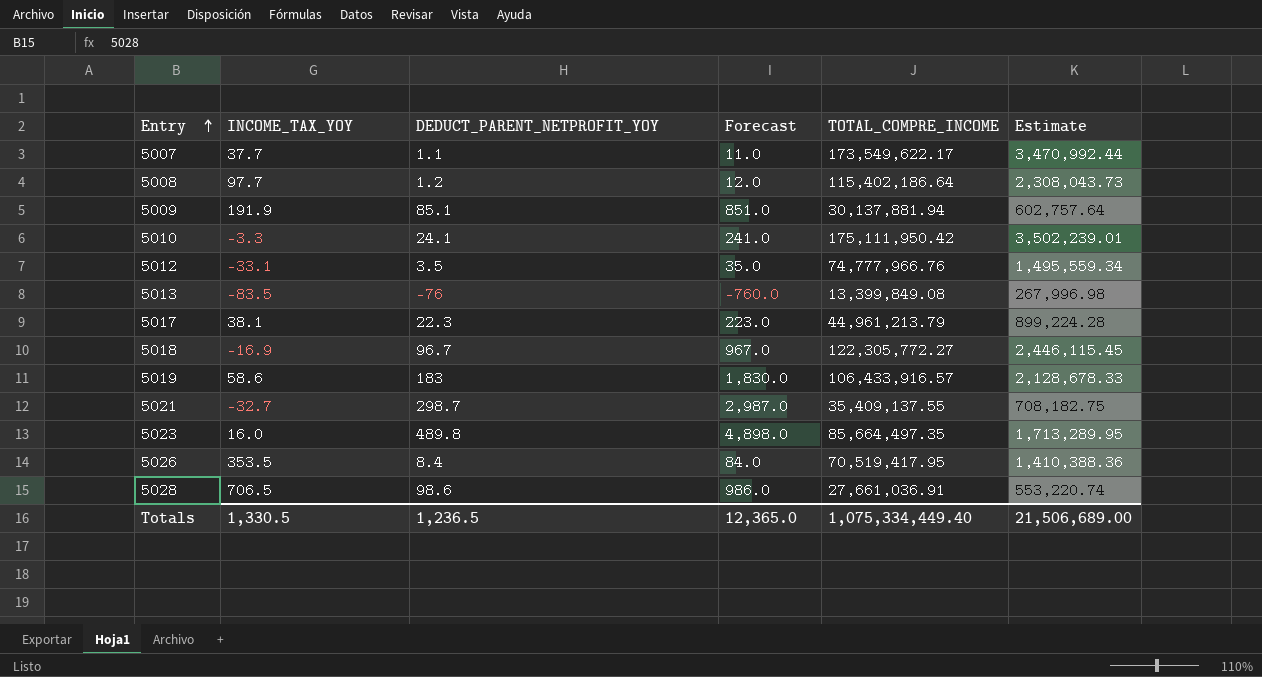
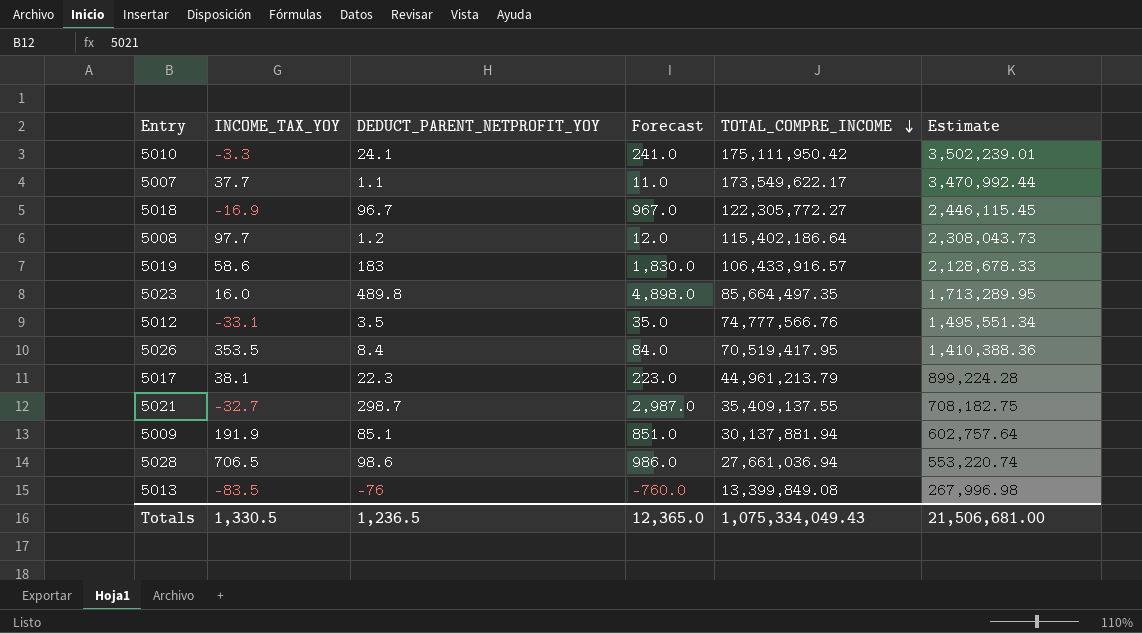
row order: Entry ascending -> TOTAL_COMPRE_INCOME descending
5012 | TOTAL_COMPRE_INCOME: 74,777,966.76 -> 74,777,566.76
5012 | Estimate: 1,495,559.34 -> 1,495,551.34
5028 | TOTAL_COMPRE_INCOME: 27,661,036.91 -> 27,661,036.94
Totals | TOTAL_COMPRE_INCOME: 1,075,334,449.40 -> 1,075,334,049.43
Totals | Estimate: 21,506,689.00 -> 21,506,681.00

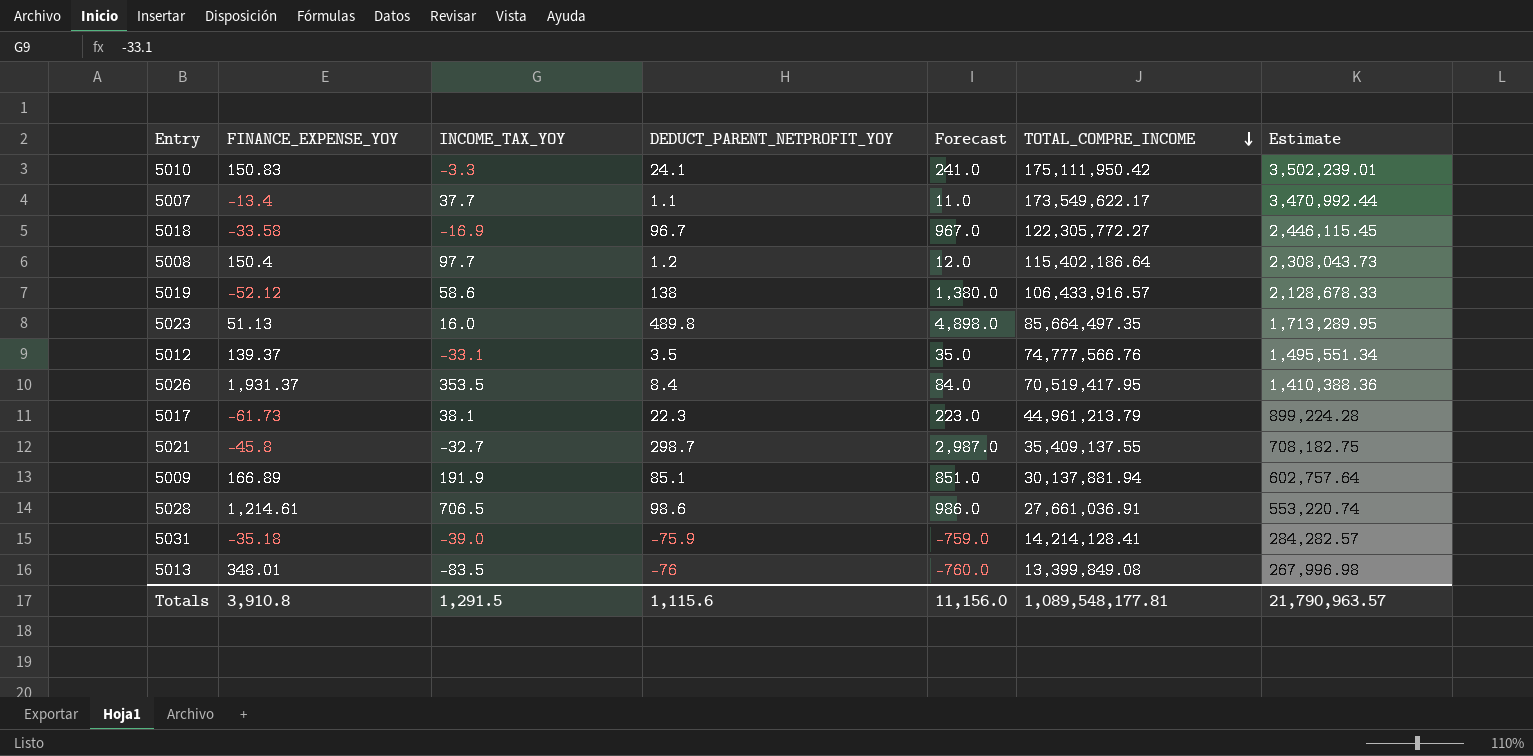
column FINANCE_EXPENSE_YOY | position: none -> 2
5019 | DEDUCT_PARENT_NETPROFIT_YOY: 183 -> 138
5019 | Forecast: 1,830.0 -> 1,380.0
5028 | TOTAL_COMPRE_INCOME: 27,661,036.94 -> 27,661,036.91
row 5031: none -> -35.18 | -39.0 | -75.9 | -759.0 | 14,214,128.41 | 284,282.57
Totals | INCOME_TAX_YOY: 1,330.5 -> 1,291.5
Totals | DEDUCT_PARENT_NETPROFIT_YOY: 1,236.5 -> 1,115.6
Totals | Forecast: 12,365.0 -> 11,156.0
Totals | TOTAL_COMPRE_INCOME: 1,075,334,049.43 -> 1,089,548,177.81
Totals | Estimate: 21,506,681.00 -> 21,790,963.57

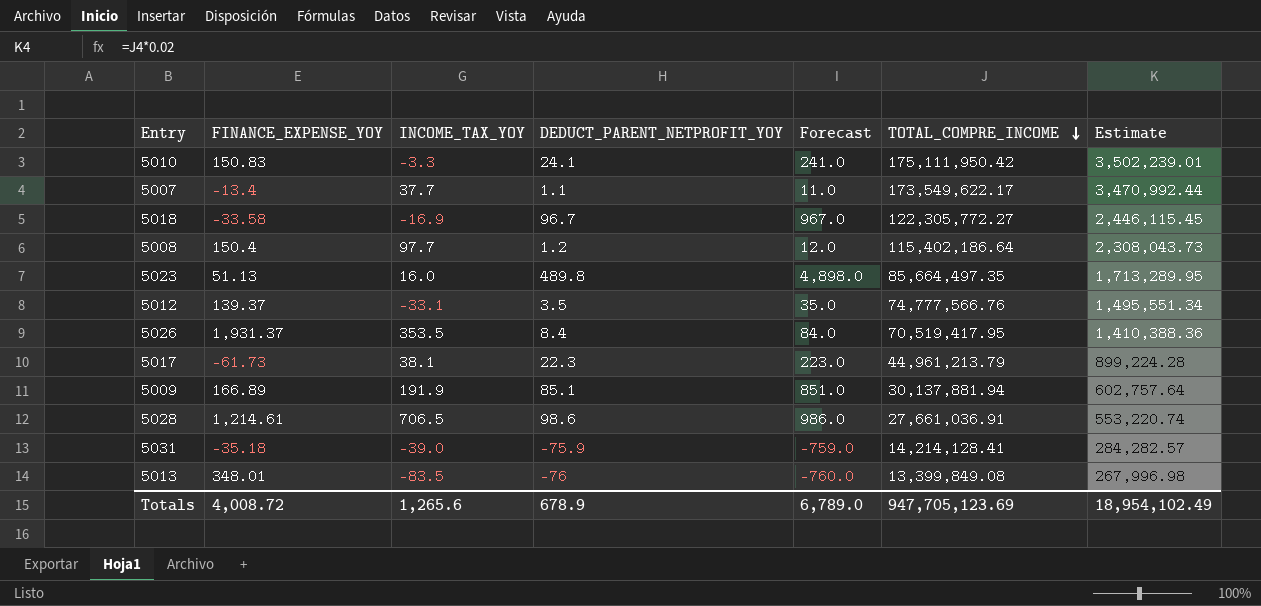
row 5019: -52.12 | 58.6 | 138 | 1,380.0 | 106,433,916.57 | 2,128,678.33 -> none
row 5021: -45.8 | -32.7 | 298.7 | 2,987.0 | 35,409,137.55 | 708,182.75 -> none
Totals | FINANCE_EXPENSE_YOY: 3,910.8 -> 4,008.72
Totals | INCOME_TAX_YOY: 1,291.5 -> 1,265.6
Totals | DEDUCT_PARENT_NETPROFIT_YOY: 1,115.6 -> 678.9
Totals | Forecast: 11,156.0 -> 6,789.0
Totals | TOTAL_COMPRE_INCOME: 1,089,548,177.81 -> 947,705,123.69
Totals | Estimate: 21,790,963.57 -> 18,954,102.49

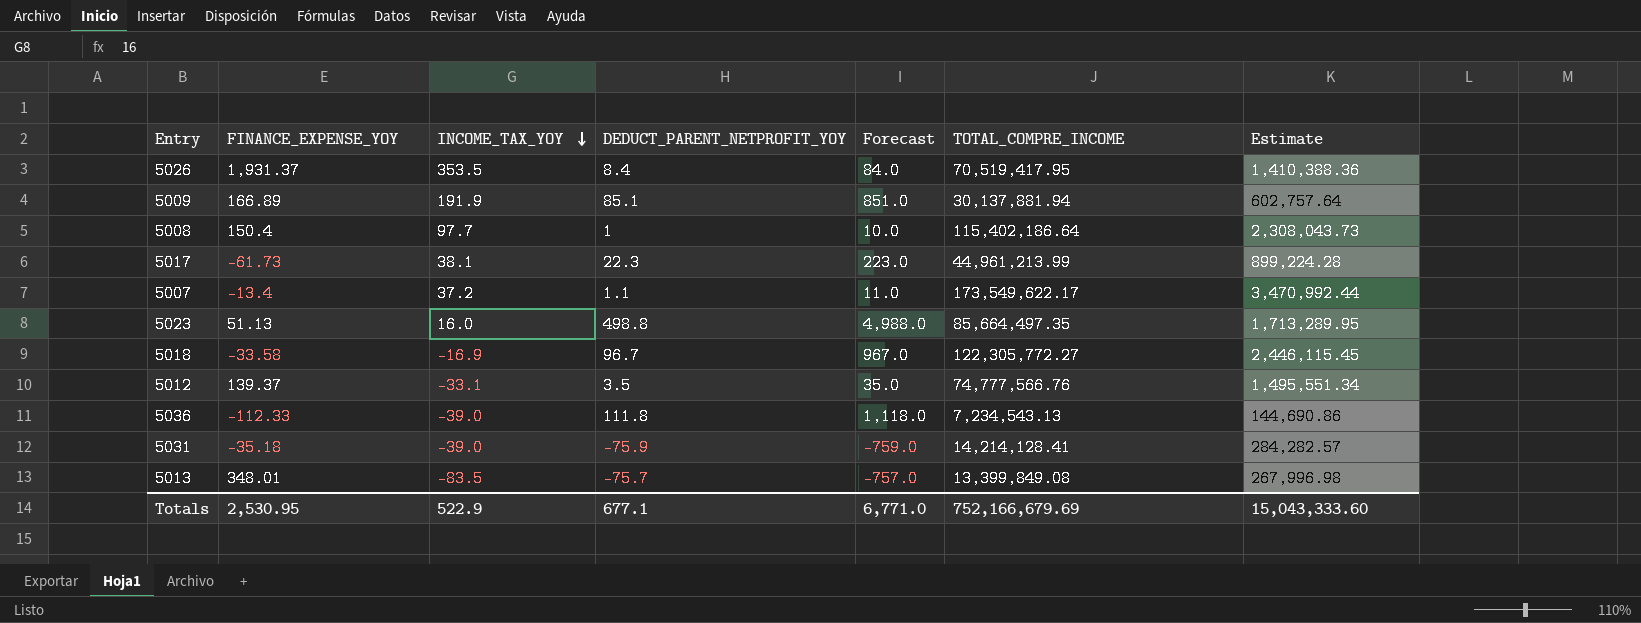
row order: TOTAL_COMPRE_INCOME descending -> INCOME_TAX_YOY descending
row 5010: 150.83 | -3.3 | 24.1 | 241.0 | 175,111,950.42 | 3,502,239.01 -> none
row 5028: 1,214.61 | 706.5 | 98.6 | 986.0 | 27,661,036.91 | 553,220.74 -> none
5008 | DEDUCT_PARENT_NETPROFIT_YOY: 1.2 -> 1
5008 | Forecast: 12.0 -> 10.0
5017 | TOTAL_COMPRE_INCOME: 44,961,213.79 -> 44,961,213.99
5007 | INCOME_TAX_YOY: 37.7 -> 37.2
5023 | DEDUCT_PARENT_NETPROFIT_YOY: 489.8 -> 498.8
5023 | Forecast: 4,898.0 -> 4,988.0
row 5036: none -> -112.33 | -39.0 | 111.8 | 1,118.0 | 7,234,543.13 | 144,690.86
5013 | DEDUCT_PARENT_NETPROFIT_YOY: -76 -> -75.7
5013 | Forecast: -760.0 -> -757.0
Totals | FINANCE_EXPENSE_YOY: 4,008.72 -> 2,530.95
Totals | INCOME_TAX_YOY: 1,265.6 -> 522.9
Totals | DEDUCT_PARENT_NETPROFIT_YOY: 678.9 -> 677.1
Totals | Forecast: 6,789.0 -> 6,771.0
Totals | TOTAL_COMPRE_INCOME: 947,705,123.69 -> 752,166,679.69
Totals | Estimate: 18,954,102.49 -> 15,043,333.60

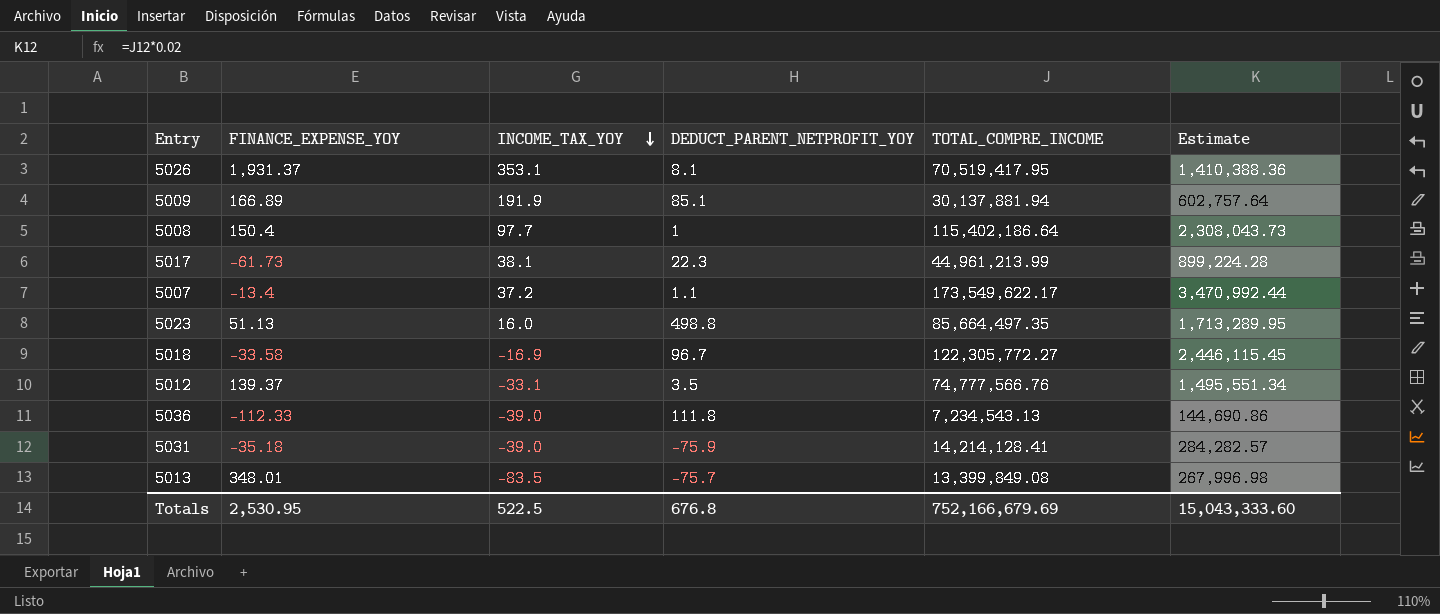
column Forecast | formula: [DEDUCT_PARENT_NETPROFIT_YOY] * 10 -> none
5026 | INCOME_TAX_YOY: 353.5 -> 353.1
5026 | DEDUCT_PARENT_NETPROFIT_YOY: 8.4 -> 8.1
Totals | INCOME_TAX_YOY: 522.9 -> 522.5
Totals | DEDUCT_PARENT_NETPROFIT_YOY: 677.1 -> 676.8

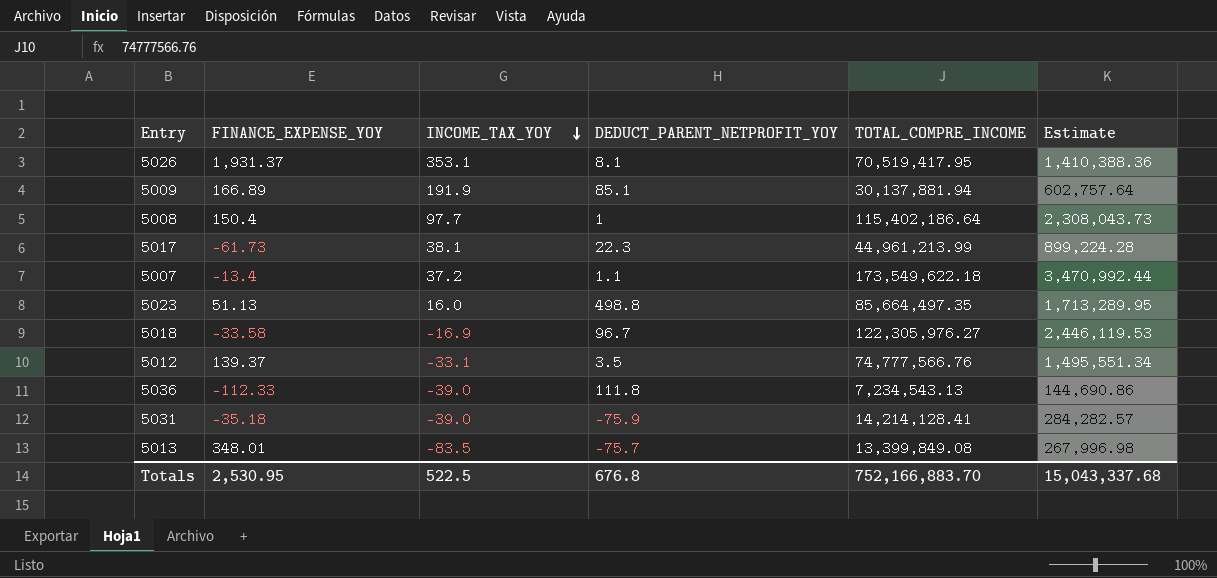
5007 | TOTAL_COMPRE_INCOME: 173,549,622.17 -> 173,549,622.18
5018 | TOTAL_COMPRE_INCOME: 122,305,772.27 -> 122,305,976.27
5018 | Estimate: 2,446,115.45 -> 2,446,119.53
Totals | TOTAL_COMPRE_INCOME: 752,166,679.69 -> 752,166,883.70
Totals | Estimate: 15,043,333.60 -> 15,043,337.68

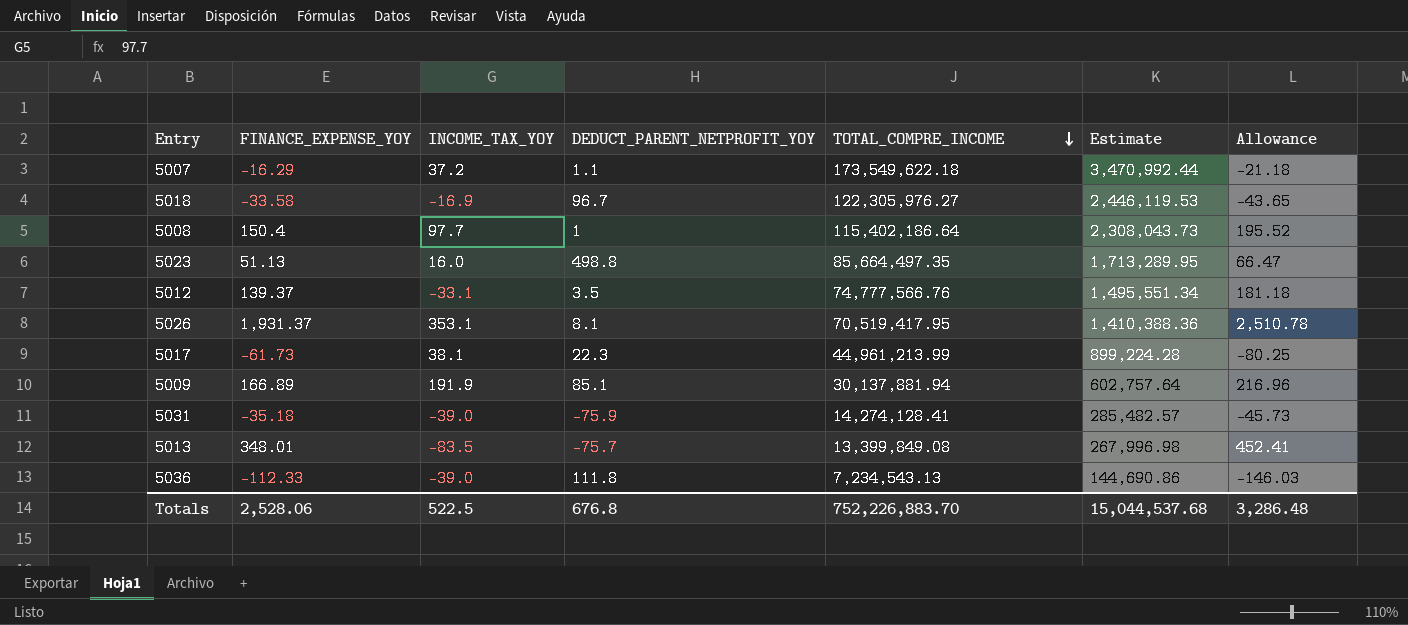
row order: INCOME_TAX_YOY descending -> TOTAL_COMPRE_INCOME descending
column Allowance | formula: none -> [FINANCE_EXPENSE_YOY] * 1.3
5007 | FINANCE_EXPENSE_YOY: -13.4 -> -16.29
5031 | TOTAL_COMPRE_INCOME: 14,214,128.41 -> 14,274,128.41
5031 | Estimate: 284,282.57 -> 285,482.57
Totals | FINANCE_EXPENSE_YOY: 2,530.95 -> 2,528.06
Totals | TOTAL_COMPRE_INCOME: 752,166,883.70 -> 752,226,883.70
Totals | Estimate: 15,043,337.68 -> 15,044,537.68

